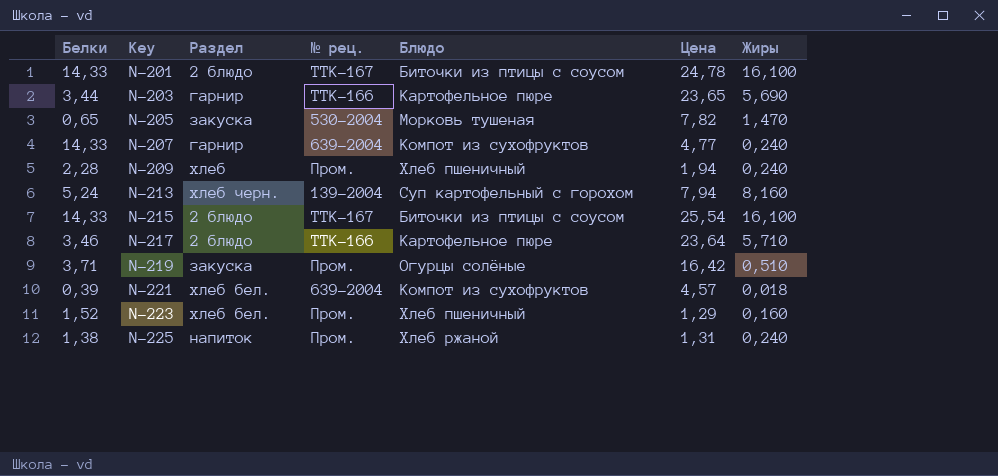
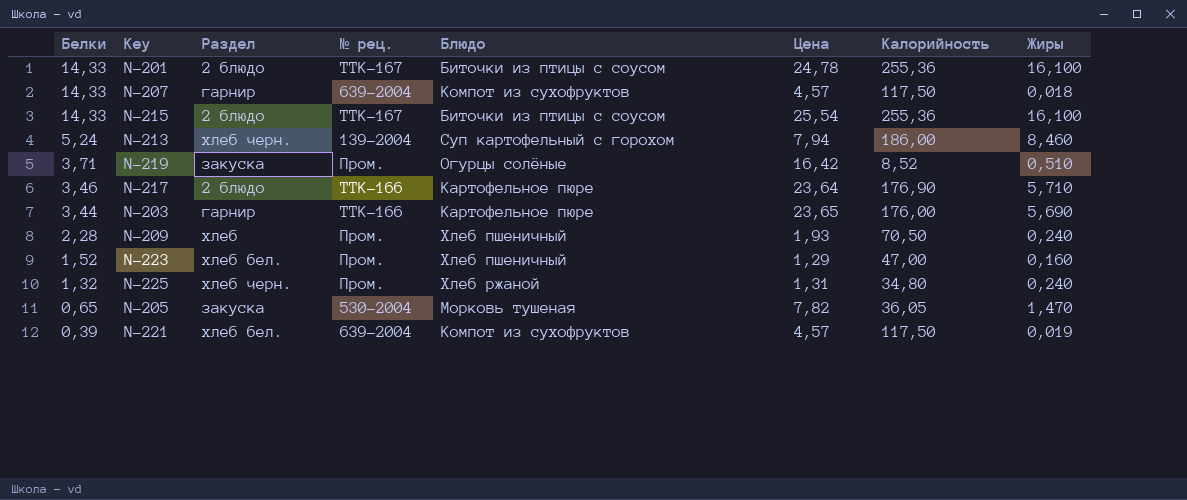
row order: Key ascending -> Белки descending
column Калорийность | position: none -> 7
N-207 | Цена: 4,77 -> 4,57
N-207 | Жиры: 0,240 -> 0,018
N-213 | Жиры: 8,160 -> 8,460
N-209 | Цена: 1,94 -> 1,93
N-225 | Белки: 1,38 -> 1,32
N-225 | Раздел: напиток -> хлеб черн.
N-221 | Жиры: 0,018 -> 0,019

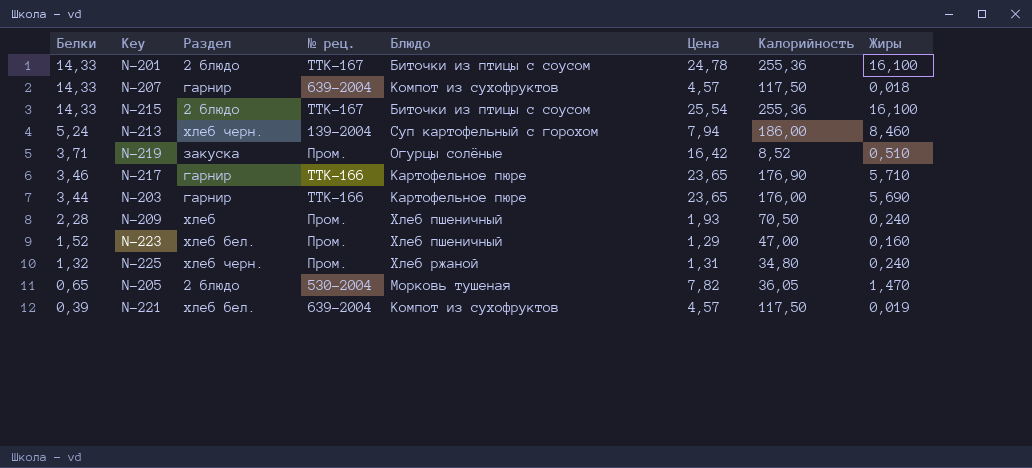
N-217 | Раздел: 2 блюдо -> гарнир
N-217 | Цена: 23,64 -> 23,65
N-205 | Раздел: закуска -> 2 блюдо

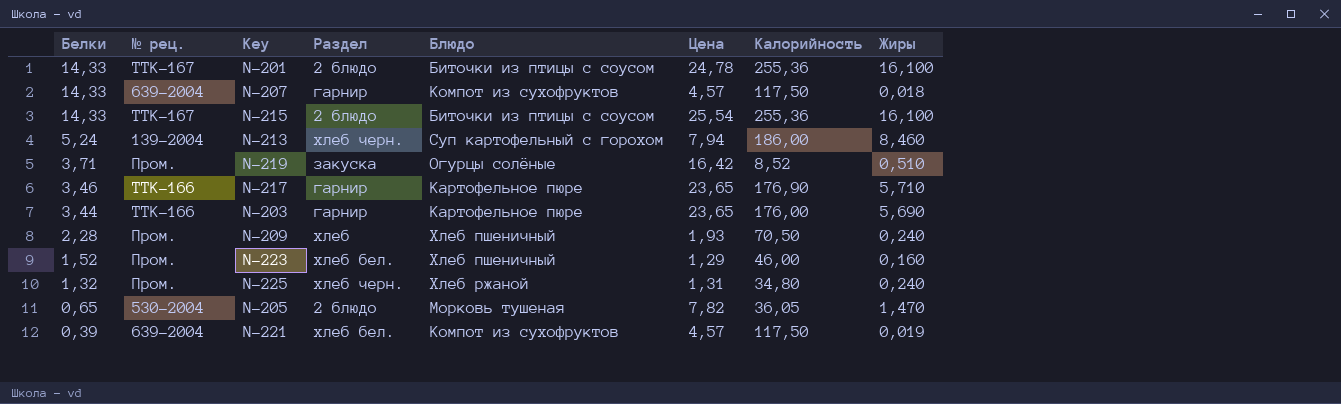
column № рец. | position: 4 -> 2
N-223 | Калорийность: 47,00 -> 46,00

